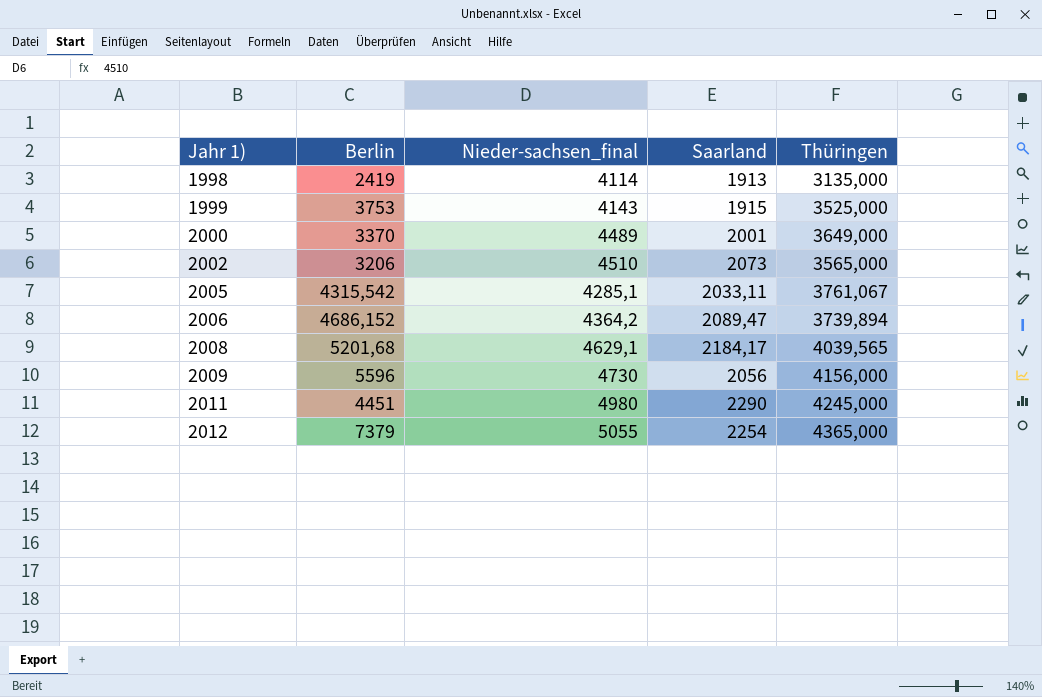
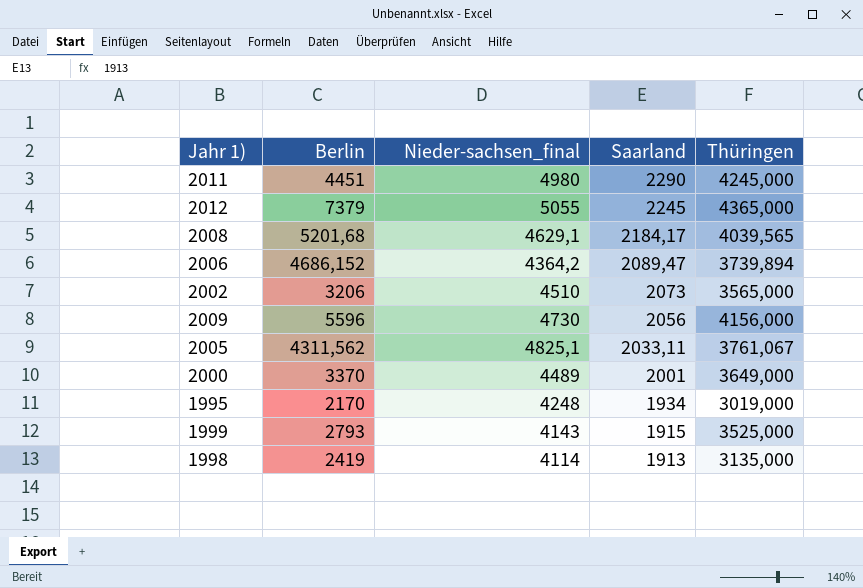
row order: Jahr 1) ascending -> Saarland descending
2012 | Saarland: 2254 -> 2245
2005 | Berlin: 4315,542 -> 4311,562
2005 | Nieder-sachsen_final: 4285,1 -> 4825,1
row 1995: none -> 2170 | 4248 | 1934 | 3019,000
1999 | Berlin: 3753 -> 2793

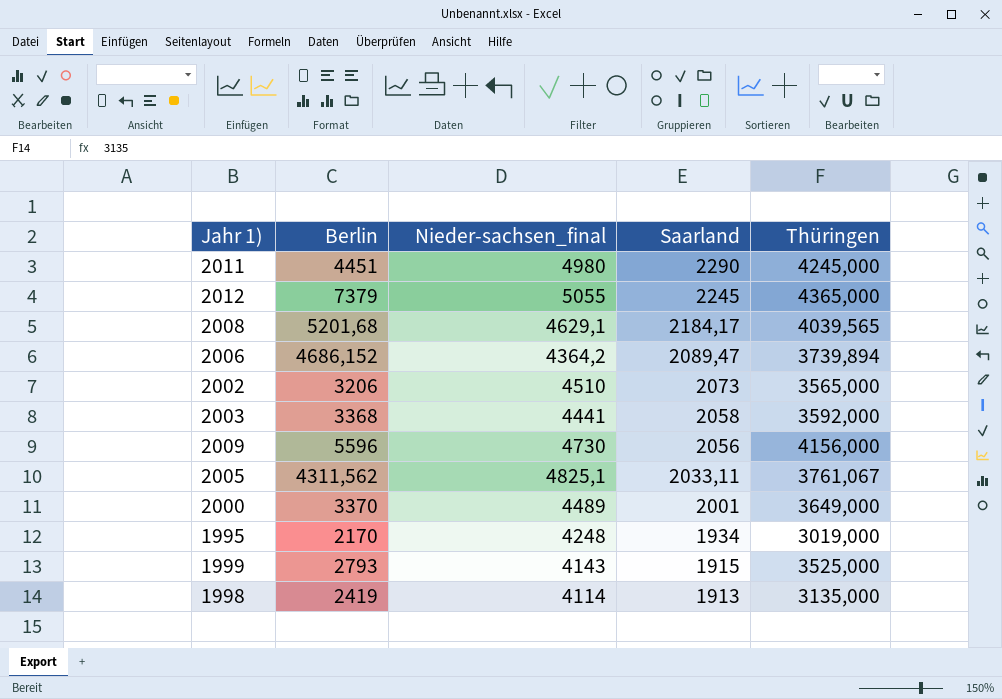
row 2003: none -> 3368 | 4441 | 2058 | 3592,000

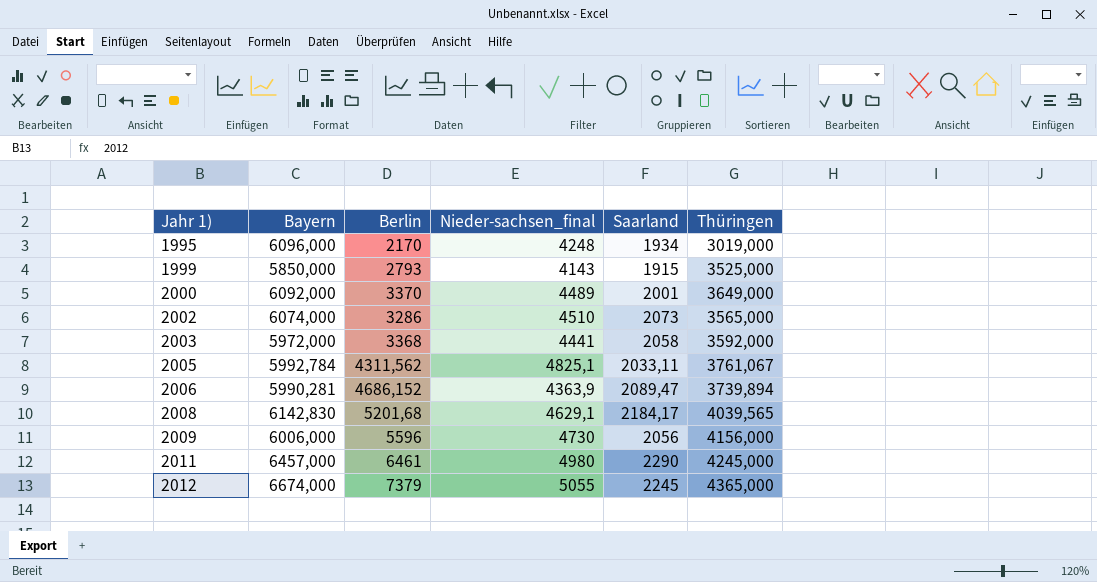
row order: Saarland descending -> Jahr 1) ascending
column Bayern | position: none -> 2
row 1998: 2419 | 4114 | 1913 | 3135,000 -> none
2002 | Berlin: 3206 -> 3286
2006 | Nieder-sachsen_final: 4364,2 -> 4363,9
2011 | Berlin: 4451 -> 6461

